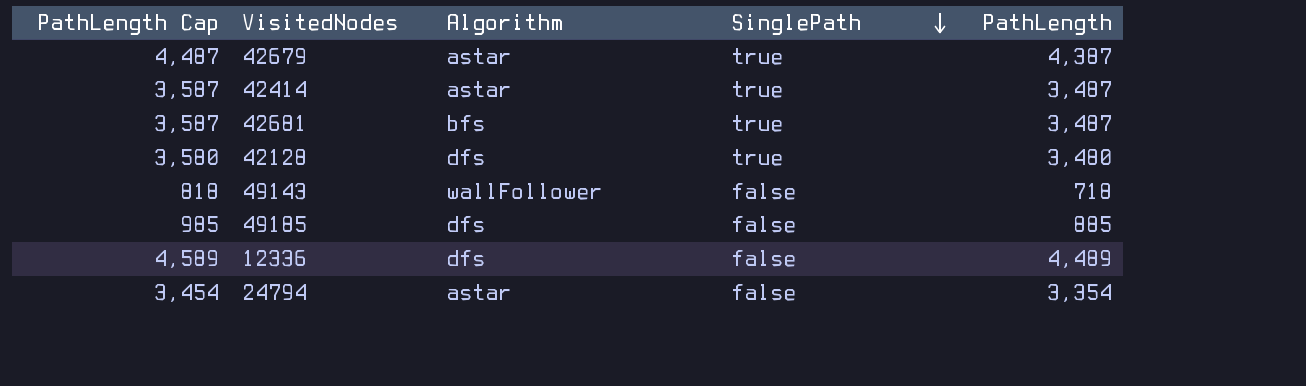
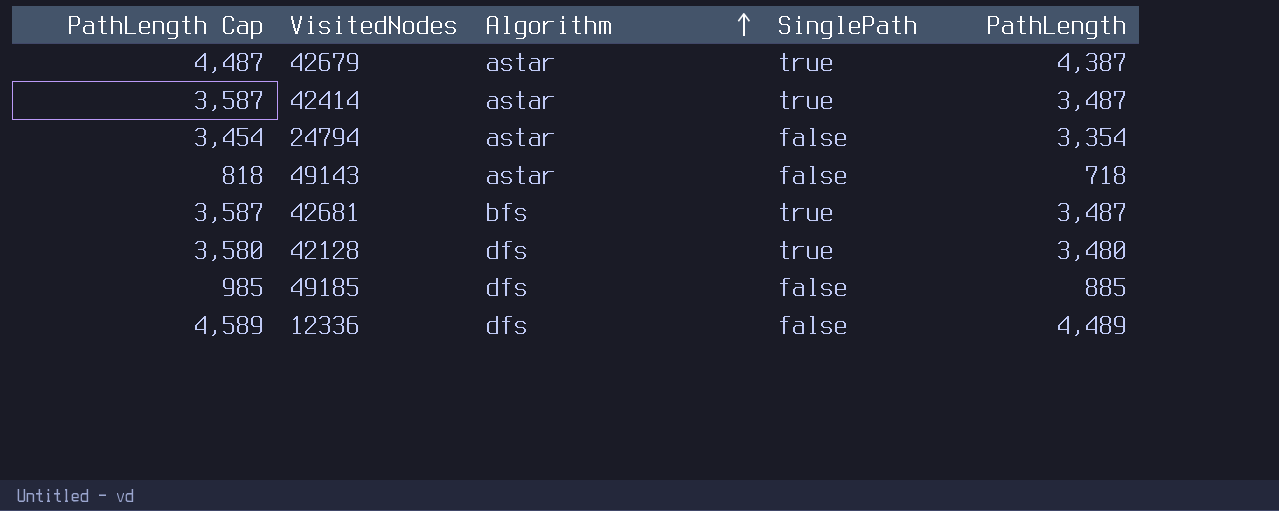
row order: SinglePath descending -> Algorithm ascending
49143 | Algorithm: wallFollower -> astar

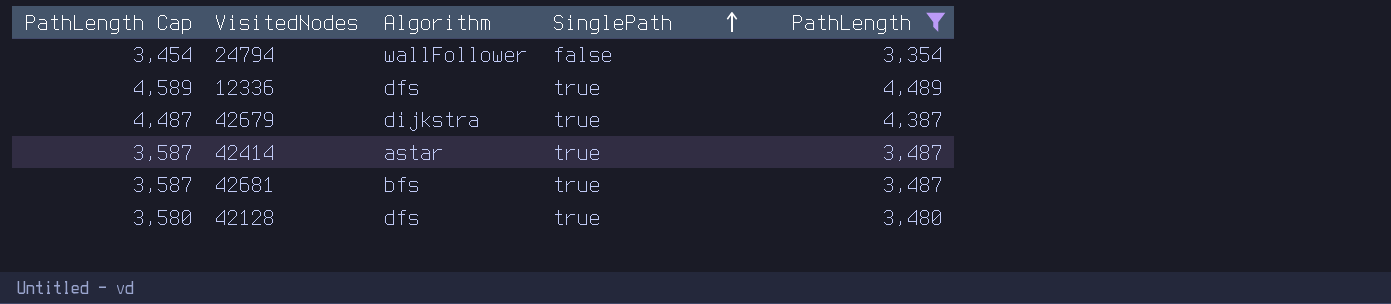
filter: none -> PathLength >= 3,354
row order: Algorithm ascending -> SinglePath ascending
24794 | Algorithm: astar -> wallFollower
12336 | SinglePath: false -> true
42679 | Algorithm: astar -> dijkstra

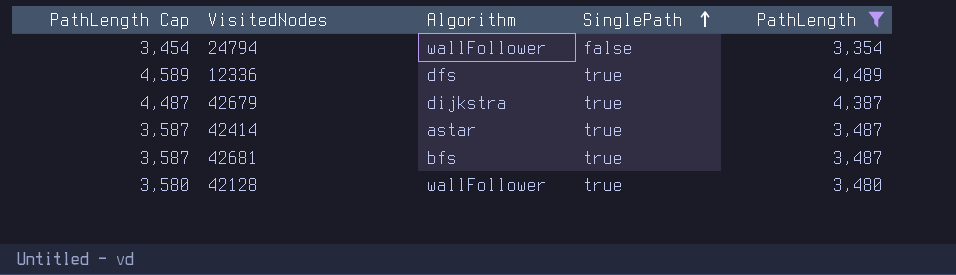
42128 | Algorithm: dfs -> wallFollower

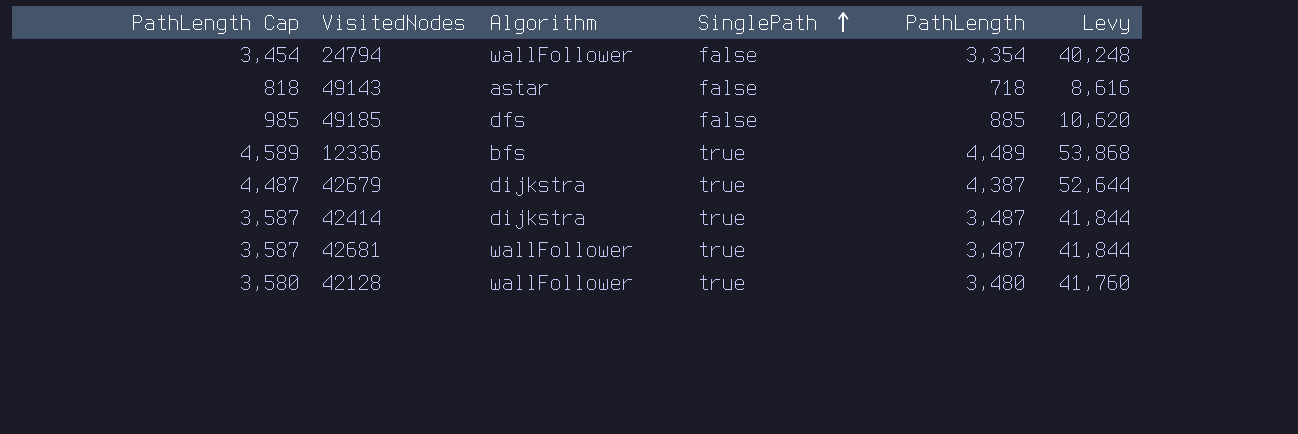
filter: PathLength >= 3,354 -> none
column Levy | formula: none -> [PathLength] * 12
12336 | Algorithm: dfs -> bfs
42414 | Algorithm: astar -> dijkstra
42681 | Algorithm: bfs -> wallFollower

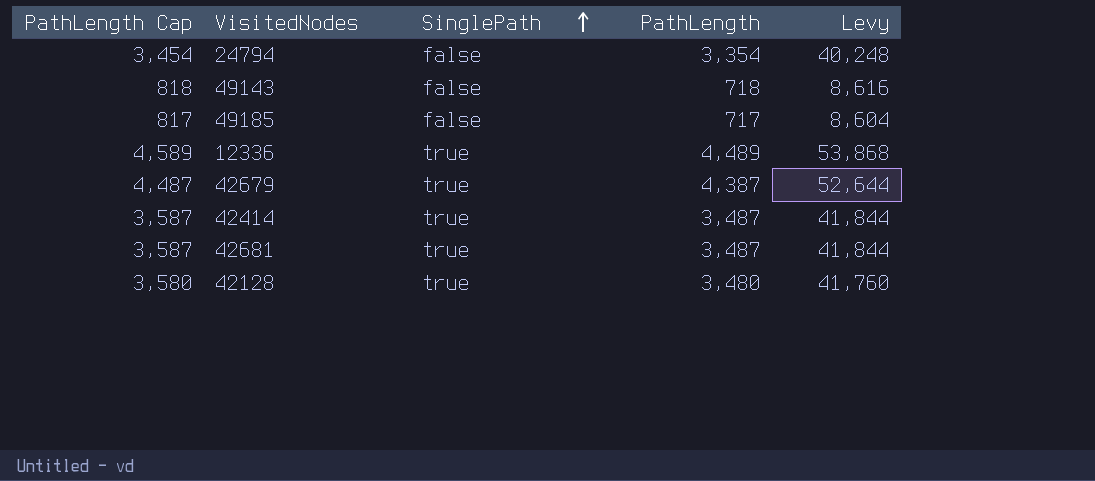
column Algorithm | position: 3 -> none
49185 | PathLength Cap: 985 -> 817
49185 | PathLength: 885 -> 717
49185 | Levy: 10,620 -> 8,604

